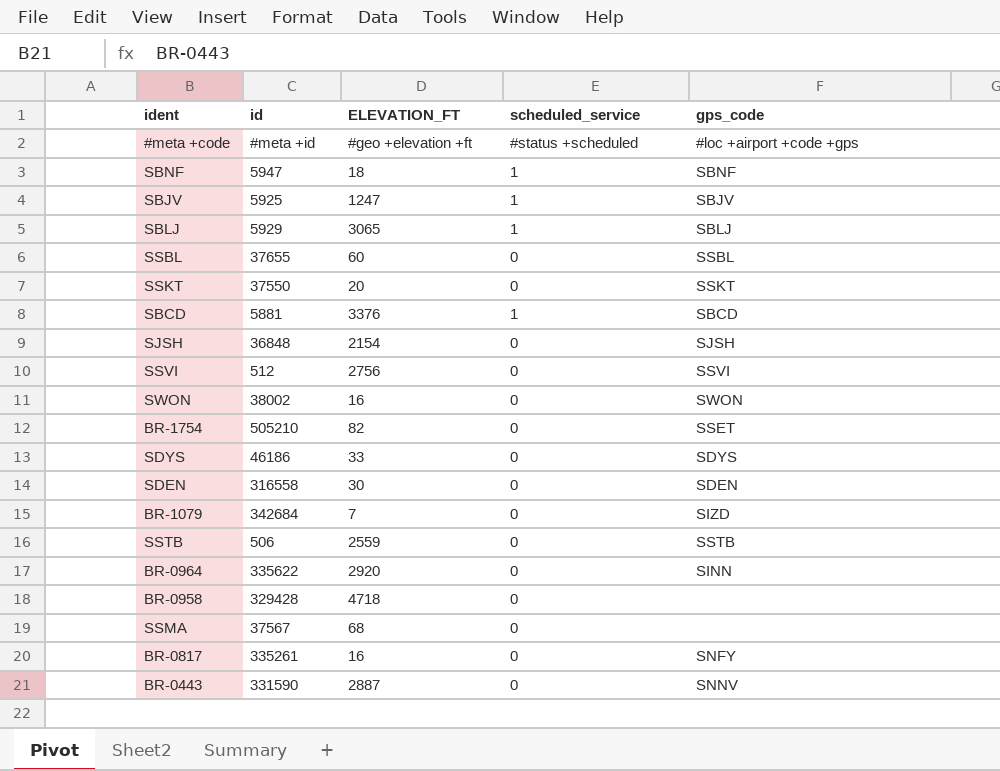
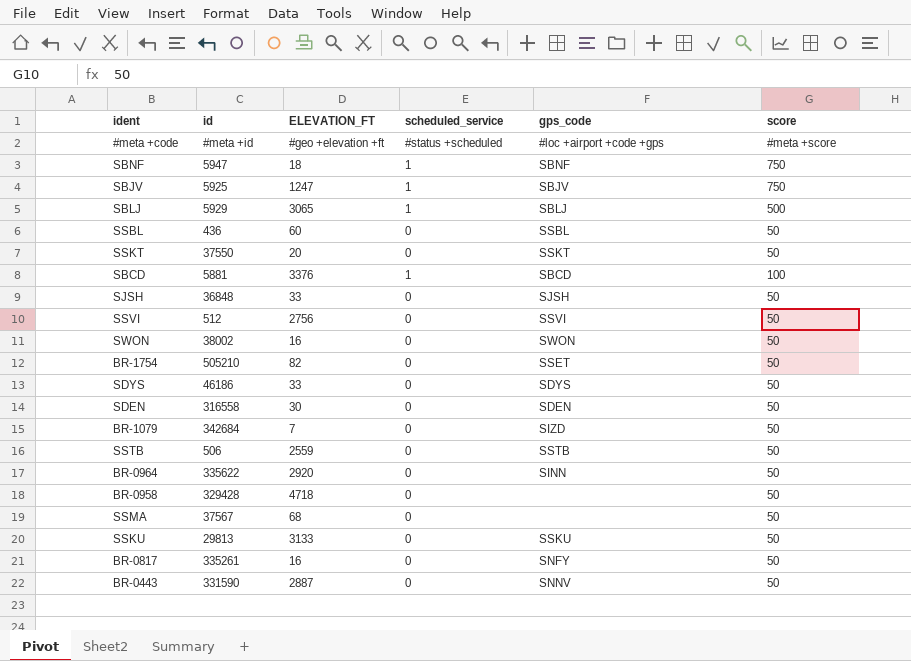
column score | position: none -> 6
SSBL | id: 37655 -> 436
SJSH | ELEVATION_FT: 2154 -> 33
row SSKU: none -> 29813 | 3133 | 0 | SSKU | 50

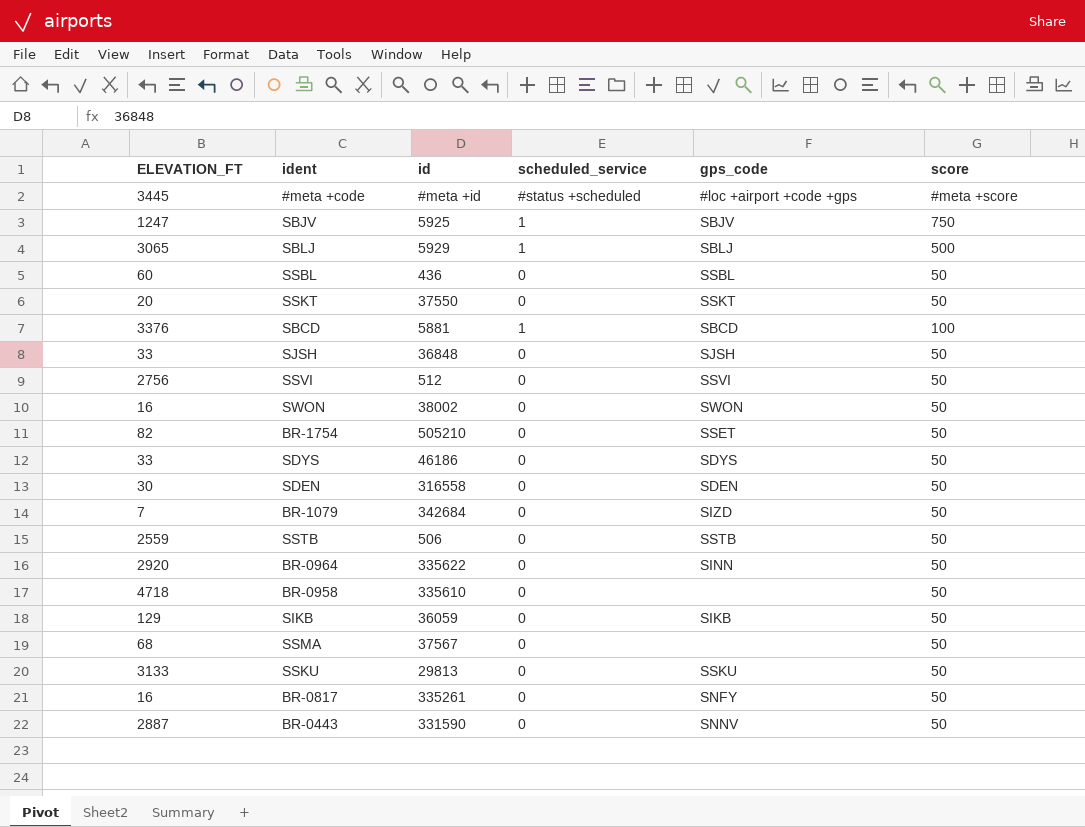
column ELEVATION_FT | position: 3 -> 1
row SBNF: 5947 | 18 | 1 | SBNF | 750 -> none
#meta +code | ELEVATION_FT: #geo +elevation +ft -> 3445
BR-0958 | id: 329428 -> 335610
row SIKB: none -> 129 | 36059 | 0 | SIKB | 50

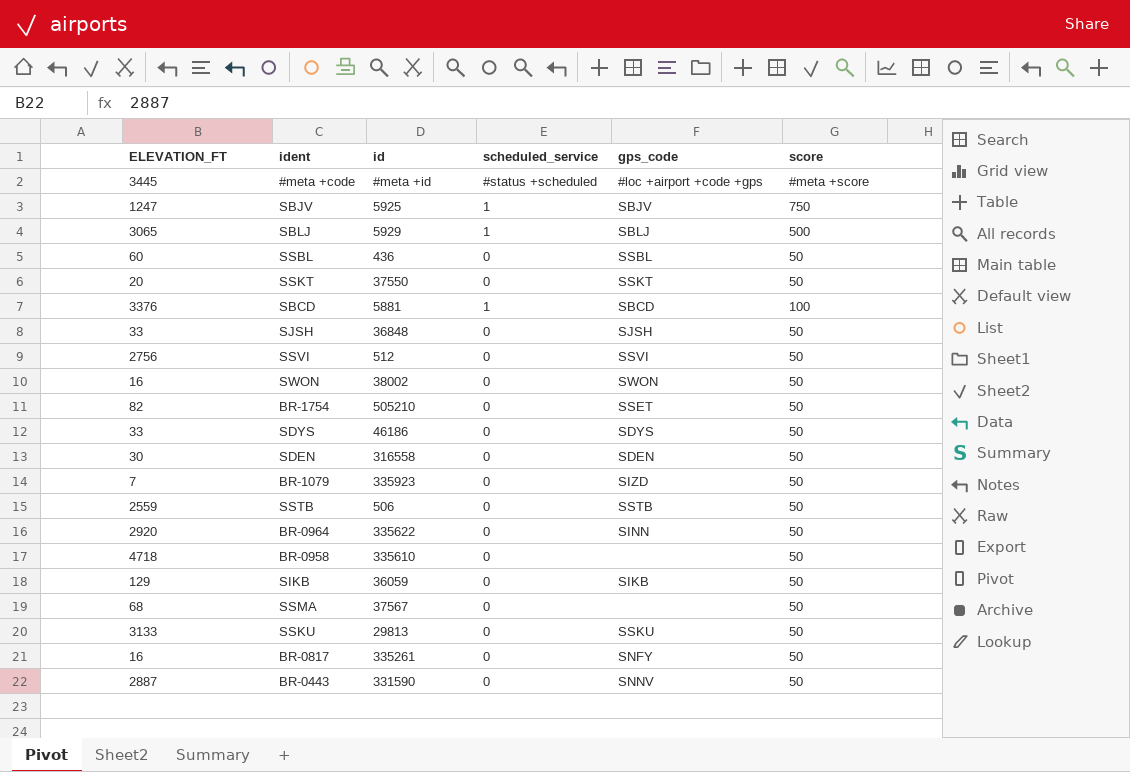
BR-1079 | id: 342684 -> 335923

